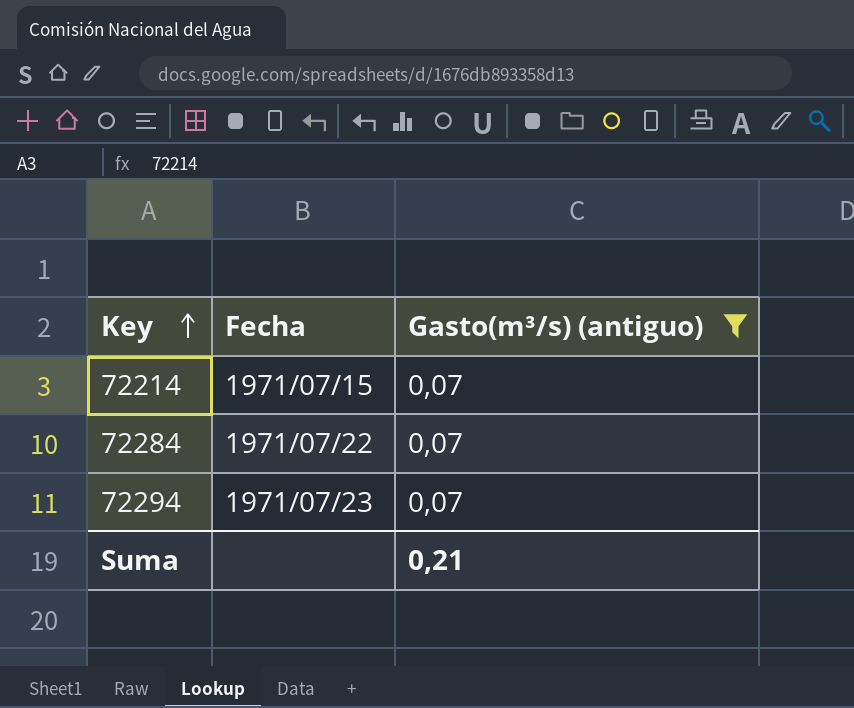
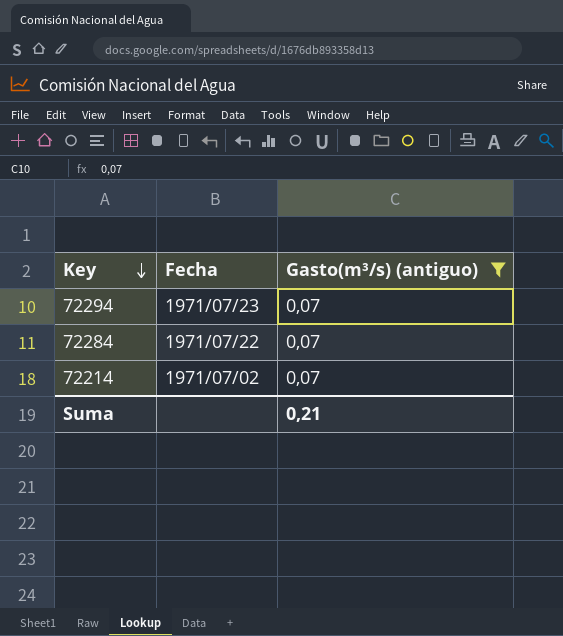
row order: Key ascending -> Key descending
72214 | Fecha: 1971/07/15 -> 1971/07/02

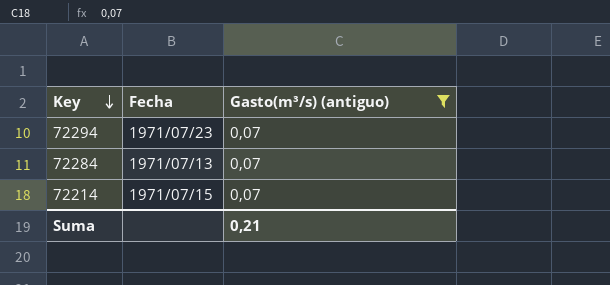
72284 | Fecha: 1971/07/22 -> 1971/07/13
72214 | Fecha: 1971/07/02 -> 1971/07/15

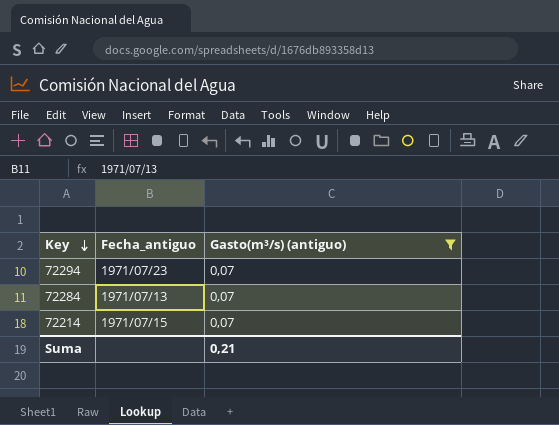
column name: Fecha -> Fecha_antiguo

